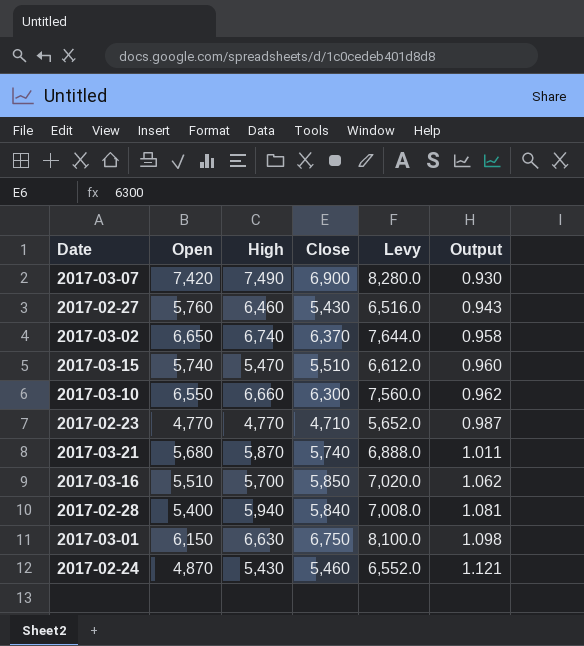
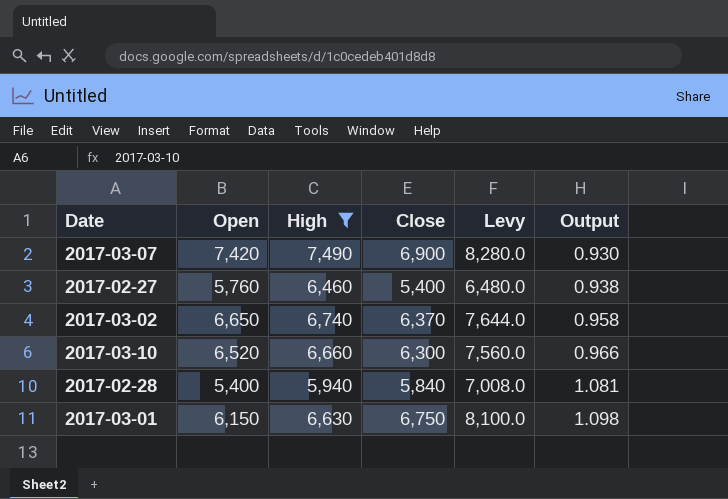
filter: none -> High >= 5,940
2017-02-27 | Close: 5,430 -> 5,400
2017-02-27 | Levy: 6,516.0 -> 6,480.0
2017-02-27 | Output: 0.943 -> 0.938
2017-03-10 | Open: 6,550 -> 6,520
2017-03-10 | Output: 0.962 -> 0.966

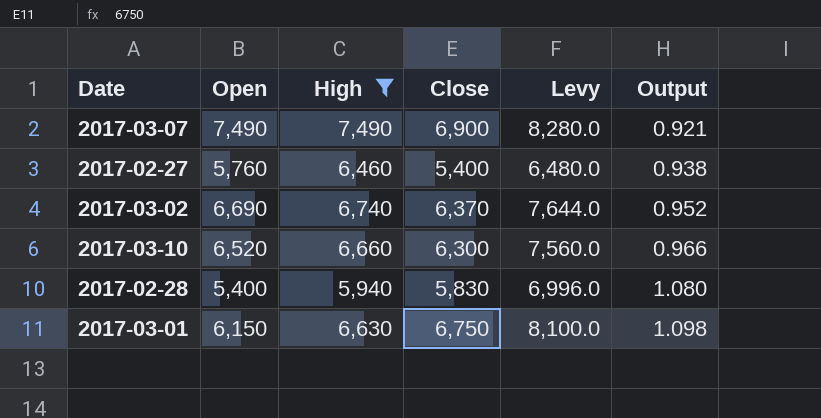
2017-03-07 | Open: 7,420 -> 7,490
2017-03-07 | Output: 0.930 -> 0.921
2017-03-02 | Open: 6,650 -> 6,690
2017-03-02 | Output: 0.958 -> 0.952
2017-02-28 | Close: 5,840 -> 5,830
2017-02-28 | Levy: 7,008.0 -> 6,996.0
2017-02-28 | Output: 1.081 -> 1.080

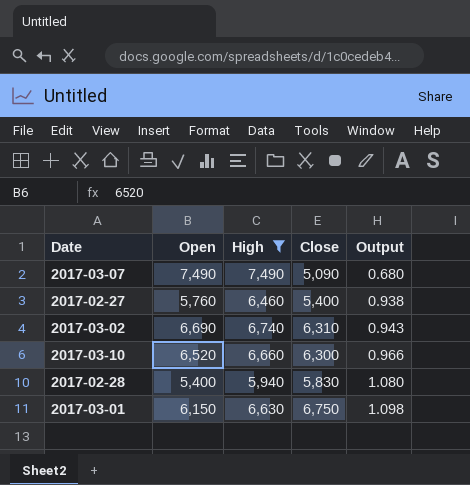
column Levy | formula: [Close] * 1.2 -> none
2017-03-07 | Close: 6,900 -> 5,090
2017-03-07 | Output: 0.921 -> 0.680
2017-03-02 | Close: 6,370 -> 6,310
2017-03-02 | Output: 0.952 -> 0.943

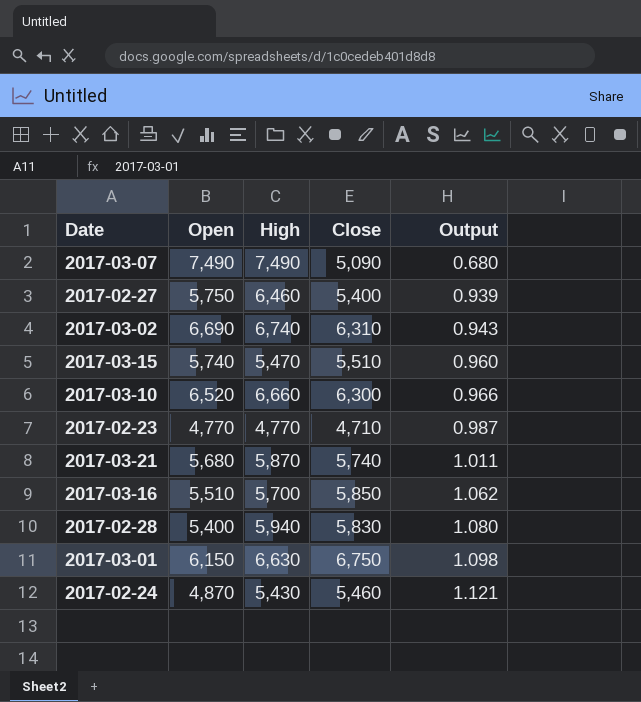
filter: High >= 5,940 -> none
2017-02-27 | Open: 5,760 -> 5,750
2017-02-27 | Output: 0.938 -> 0.939

